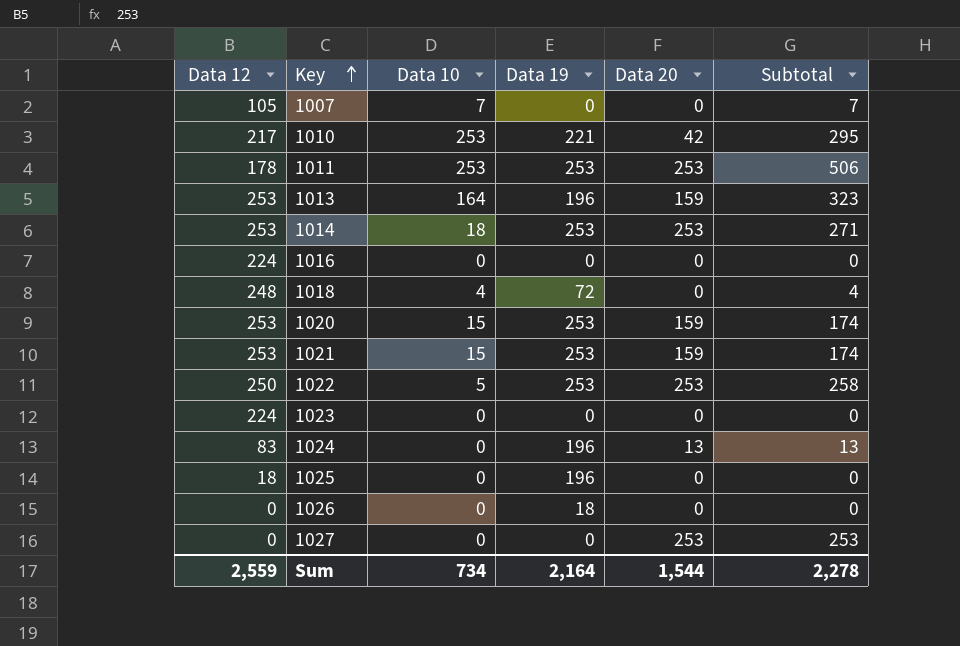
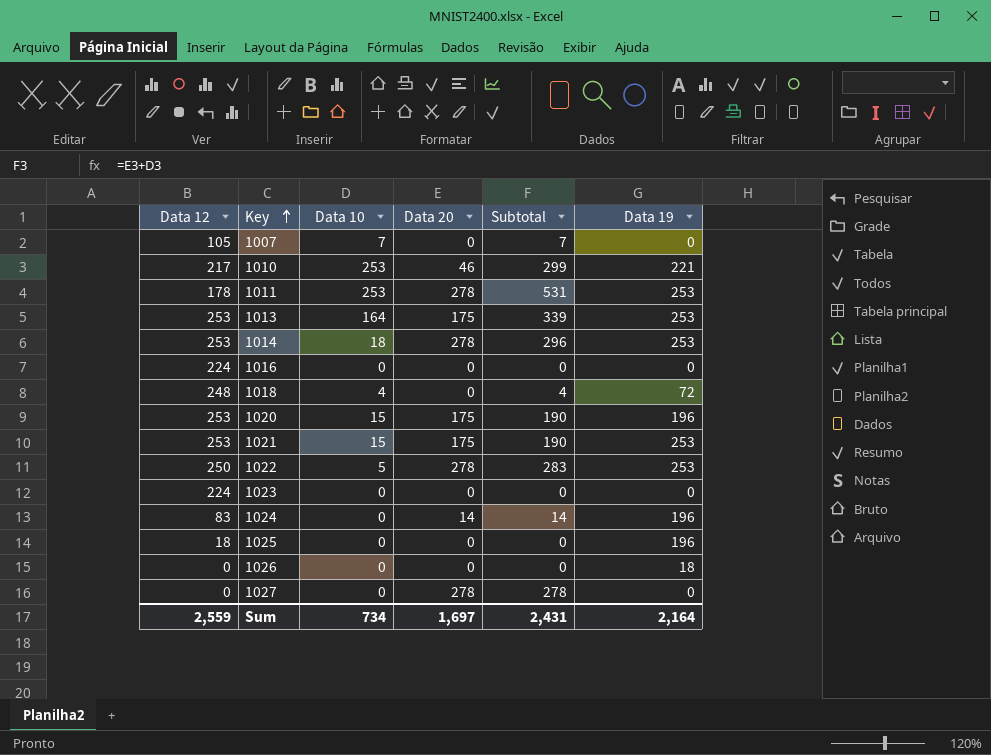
column Data 19 | position: 4 -> 6
1010 | Data 20: 42 -> 46
1010 | Subtotal: 295 -> 299
1011 | Data 20: 253 -> 278
1011 | Subtotal: 506 -> 531
1013 | Data 20: 159 -> 175
1013 | Subtotal: 323 -> 339
1013 | Data 19: 196 -> 253
1014 | Data 20: 253 -> 278
1014 | Subtotal: 271 -> 296
1020 | Data 20: 159 -> 175
1020 | Subtotal: 174 -> 190
1020 | Data 19: 253 -> 196
1021 | Data 20: 159 -> 175
1021 | Subtotal: 174 -> 190
1022 | Data 20: 253 -> 278
1022 | Subtotal: 258 -> 283
1024 | Data 20: 13 -> 14
1024 | Subtotal: 13 -> 14
1027 | Data 20: 253 -> 278
1027 | Subtotal: 253 -> 278
Sum | Data 20: 1,544 -> 1,697
Sum | Subtotal: 2,278 -> 2,431

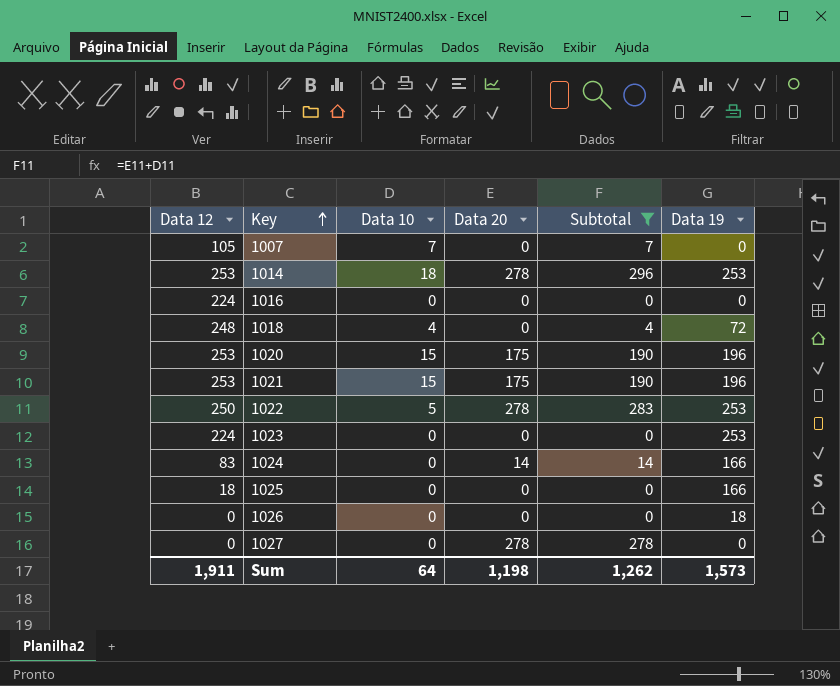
filter: none -> Subtotal <= 296
1021 | Data 19: 253 -> 196
1023 | Data 19: 0 -> 253
1024 | Data 19: 196 -> 166
1025 | Data 19: 196 -> 166
Sum | Data 12: 2,559 -> 1,911
Sum | Data 10: 734 -> 64
Sum | Data 20: 1,697 -> 1,198
Sum | Subtotal: 2,431 -> 1,262
Sum | Data 19: 2,164 -> 1,573

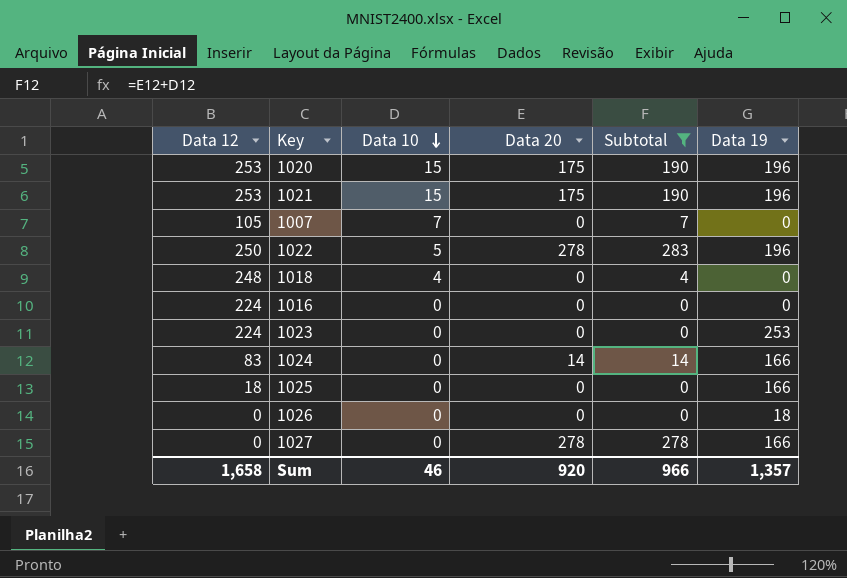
row order: Key ascending -> Data 10 descending
row 1014: 253 | 18 | 278 | 296 | 253 -> none
1022 | Data 19: 253 -> 196
1018 | Data 19: 72 -> 0
1027 | Data 19: 0 -> 166
Sum | Data 12: 1,911 -> 1,658
Sum | Data 10: 64 -> 46
Sum | Data 20: 1,198 -> 920
Sum | Subtotal: 1,262 -> 966
Sum | Data 19: 1,573 -> 1,357

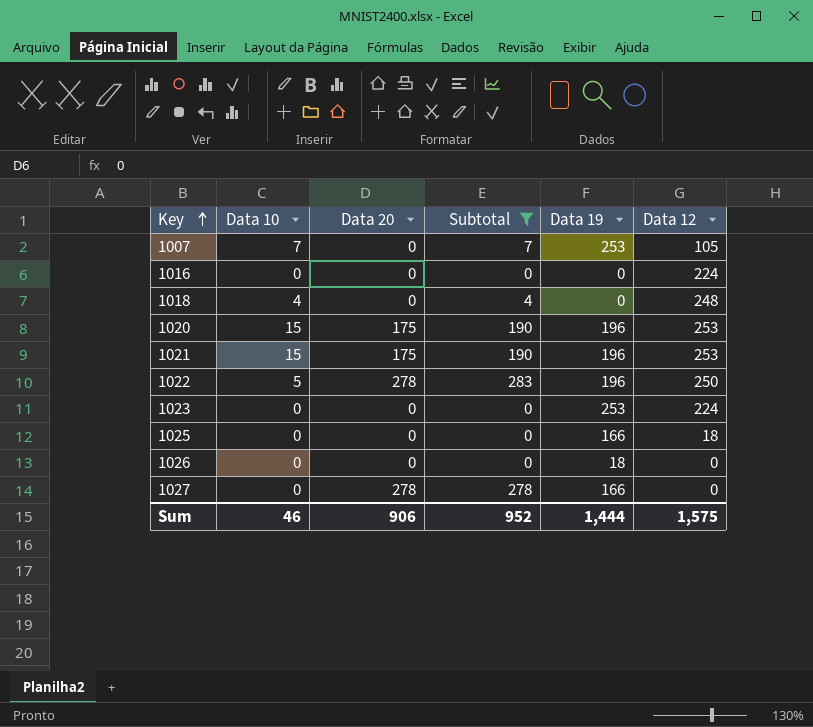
row order: Data 10 descending -> Key ascending
column Data 12 | position: 1 -> 6
row 1024: 83 | 0 | 14 | 14 | 166 -> none
1007 | Data 19: 0 -> 253
Sum | Data 20: 920 -> 906
Sum | Subtotal: 966 -> 952
Sum | Data 19: 1,357 -> 1,444
Sum | Data 12: 1,658 -> 1,575

